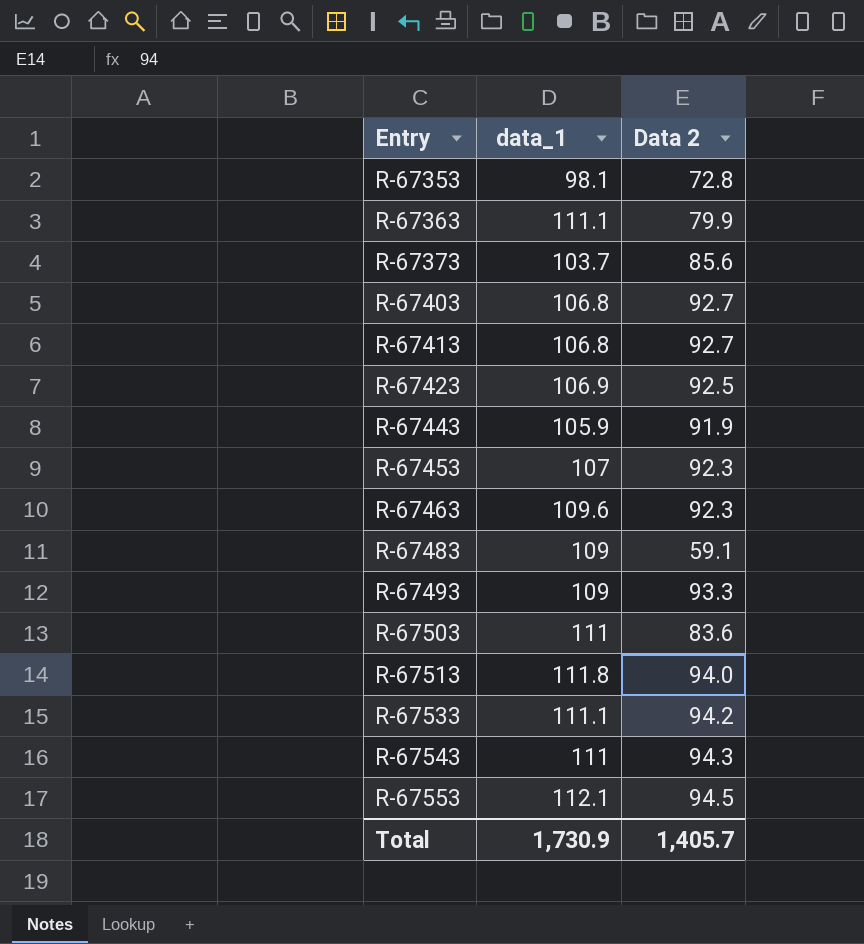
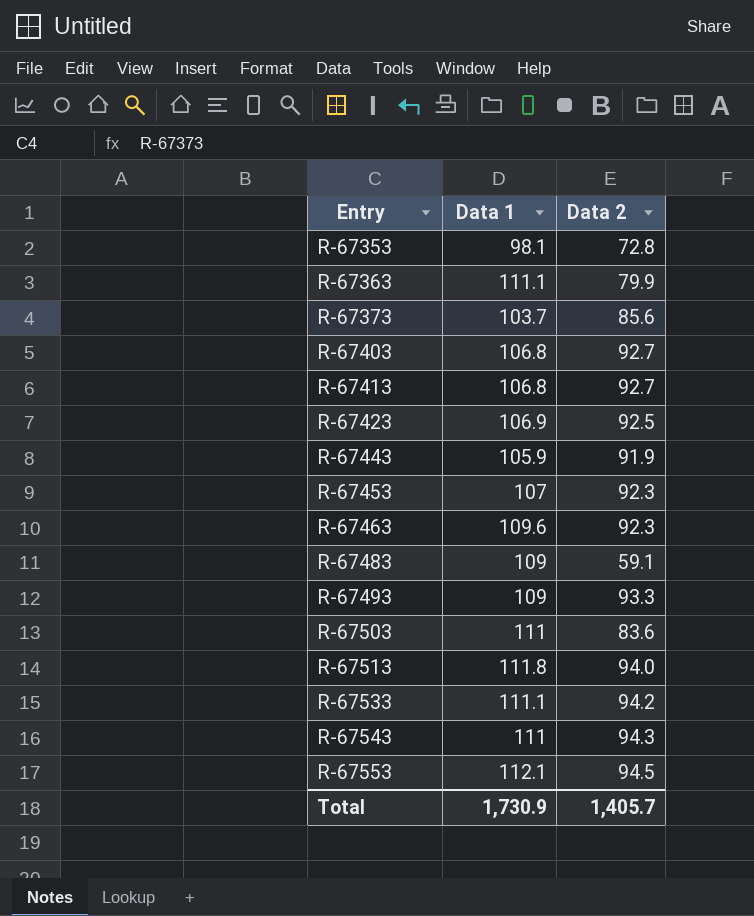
column name: data_1 -> Data 1

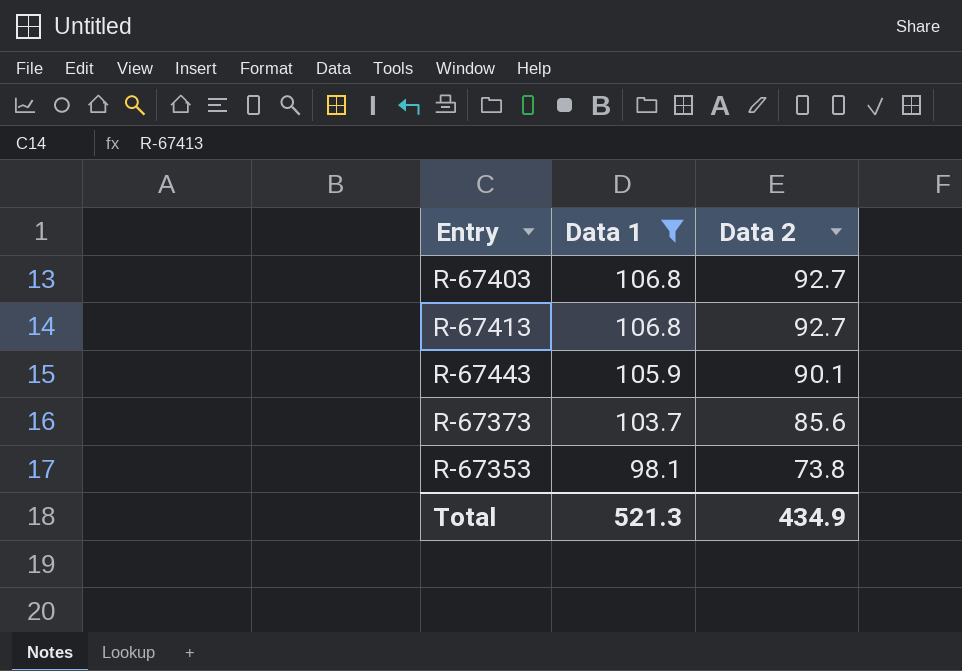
filter: none -> Data 1 <= 106.8
row order: Entry ascending -> Data 1 descending
R-67443 | Data 2: 91.9 -> 90.1
R-67353 | Data 2: 72.8 -> 73.8
Total | Data 1: 1,730.9 -> 521.3
Total | Data 2: 1,405.7 -> 434.9

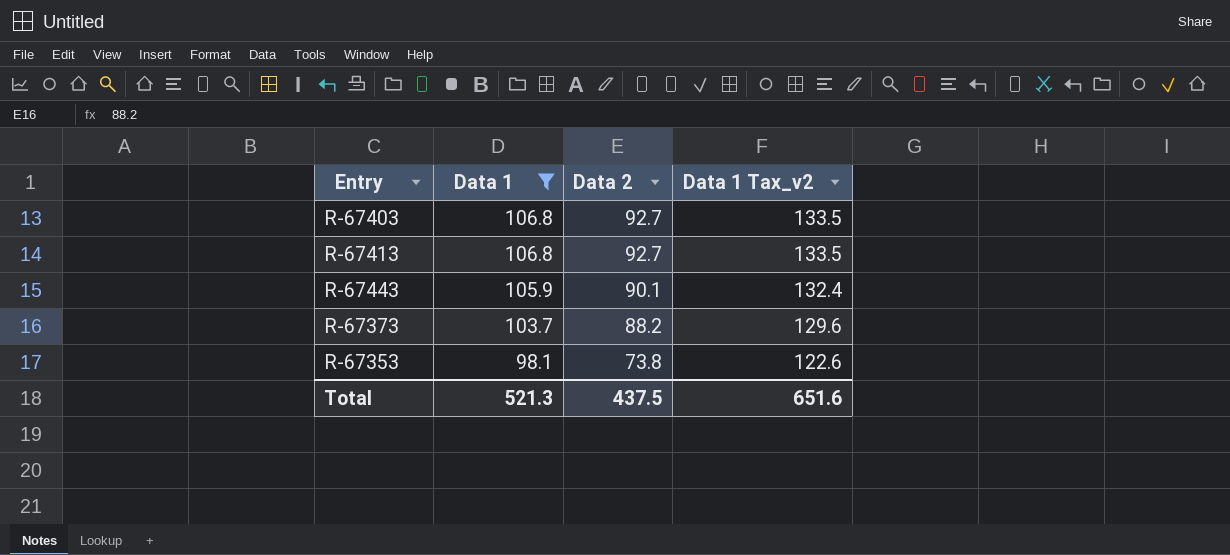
column Data 1 Tax_v2 | formula: none -> [Data 1] * 1.25
R-67373 | Data 2: 85.6 -> 88.2
Total | Data 2: 434.9 -> 437.5

